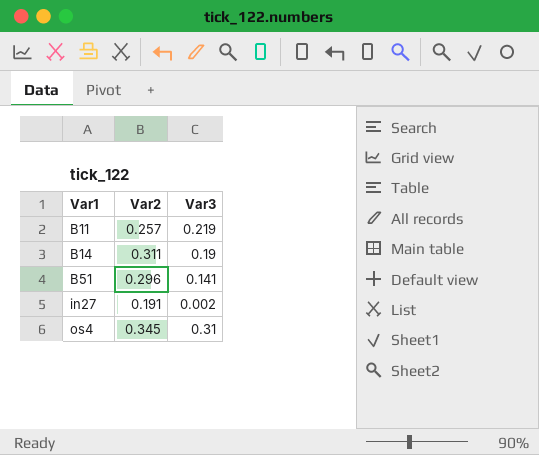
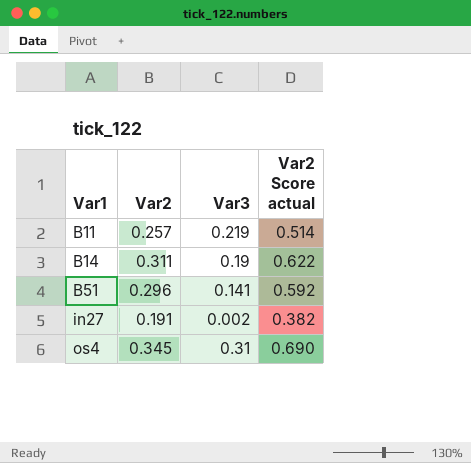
column Var2 Score actual | formula: none -> [Var2] * 2

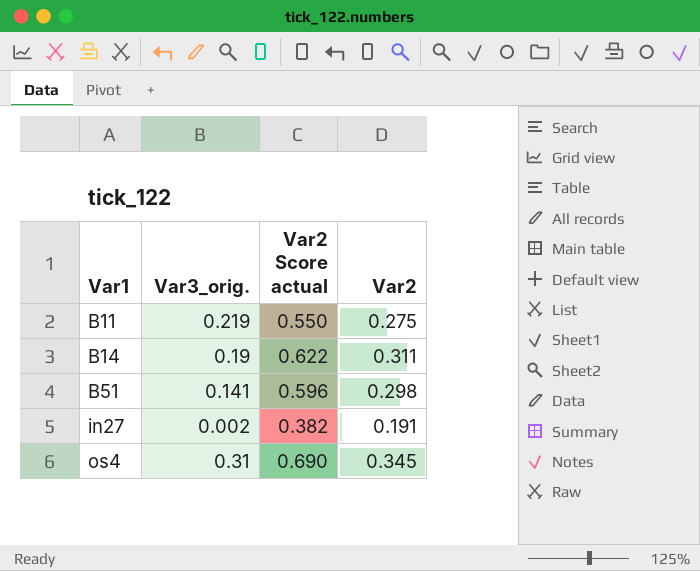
column name: Var3 -> Var3_orig.
column Var2 | position: 2 -> 4
B11 | Var2 Score actual: 0.514 -> 0.550
B11 | Var2: 0.257 -> 0.275
B51 | Var2 Score actual: 0.592 -> 0.596
B51 | Var2: 0.296 -> 0.298

